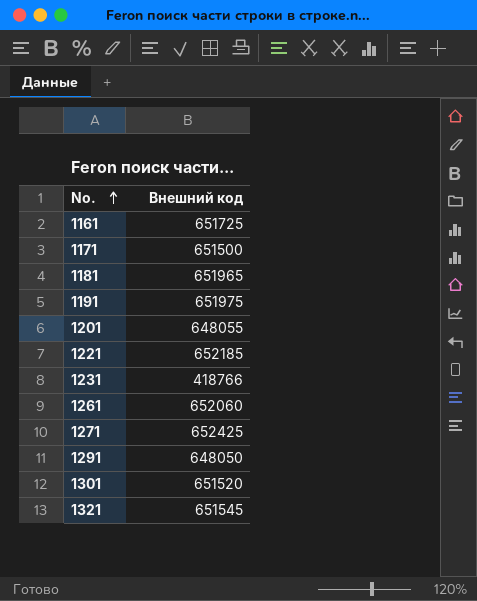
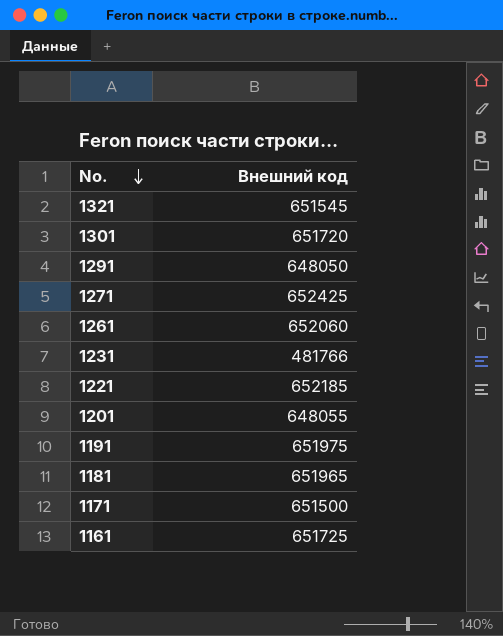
row order: No. ascending -> No. descending
1301 | Внешний код: 651520 -> 651720
1231 | Внешний код: 418766 -> 481766

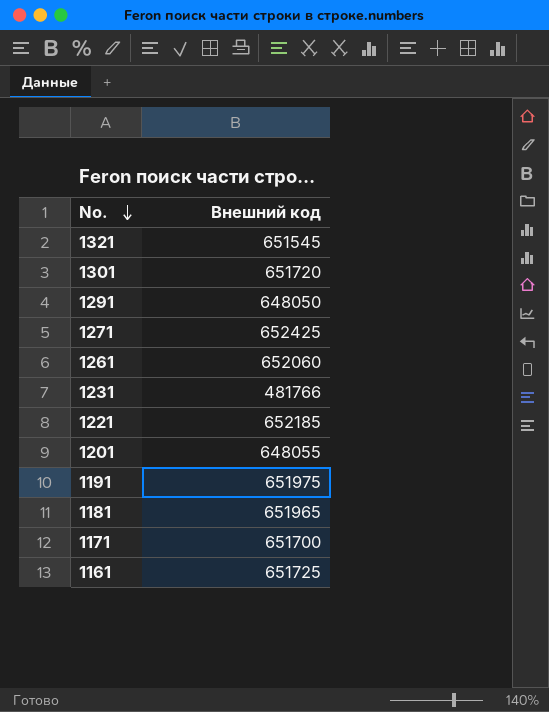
1171 | Внешний код: 651500 -> 651700

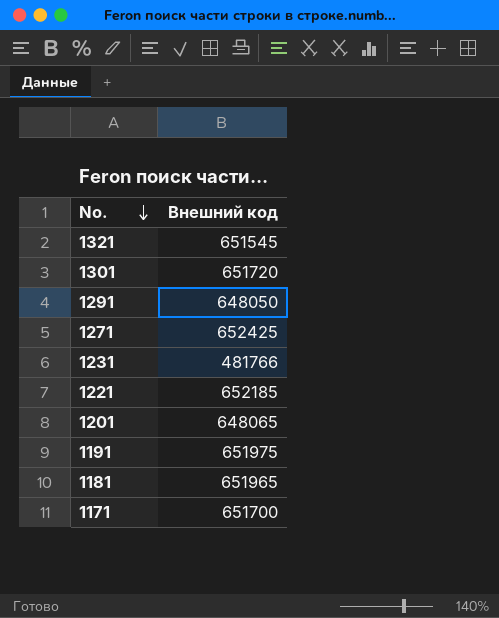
row 1261: 652060 -> none
row 1161: 651725 -> none
1201 | Внешний код: 648055 -> 648065

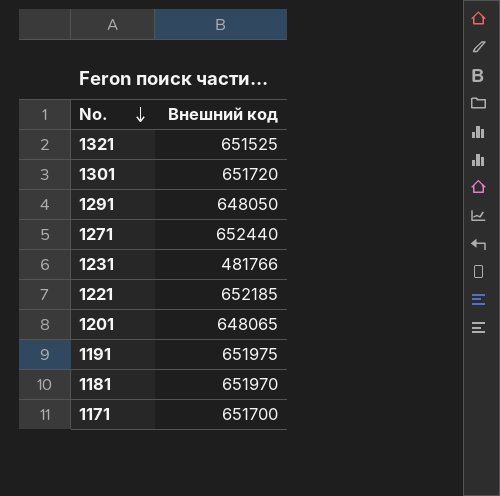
1321 | Внешний код: 651545 -> 651525
1271 | Внешний код: 652425 -> 652440
1181 | Внешний код: 651965 -> 651970

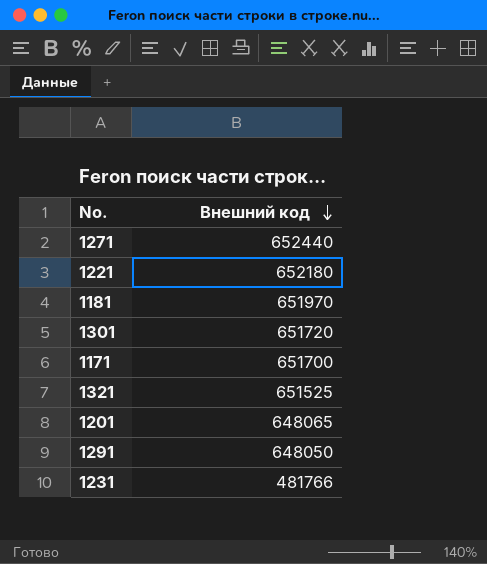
row order: No. descending -> Внешний код descending
row 1191: 651975 -> none
1221 | Внешний код: 652185 -> 652180

